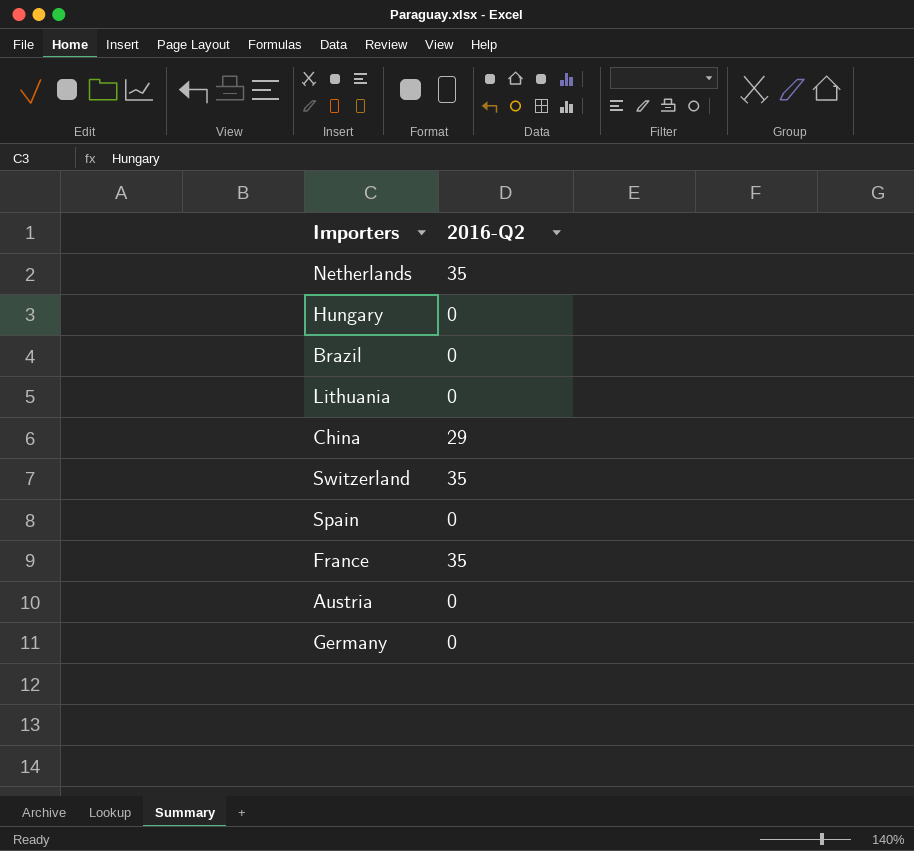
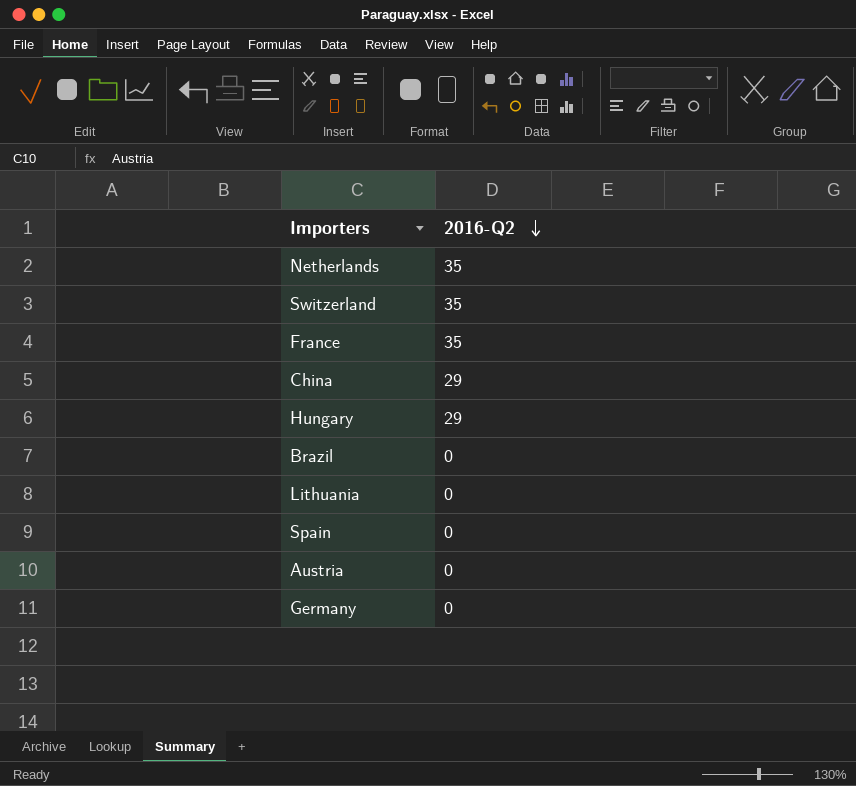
row order: none -> 2016-Q2 descending
Hungary | 2016-Q2: 0 -> 29

